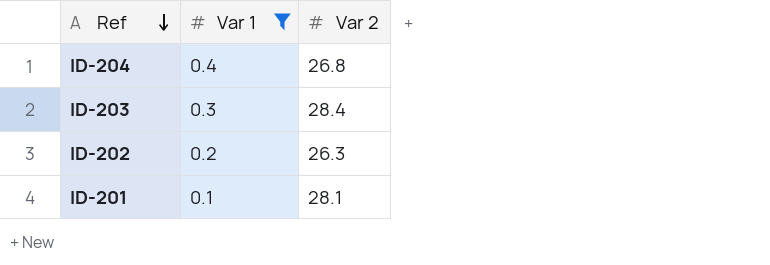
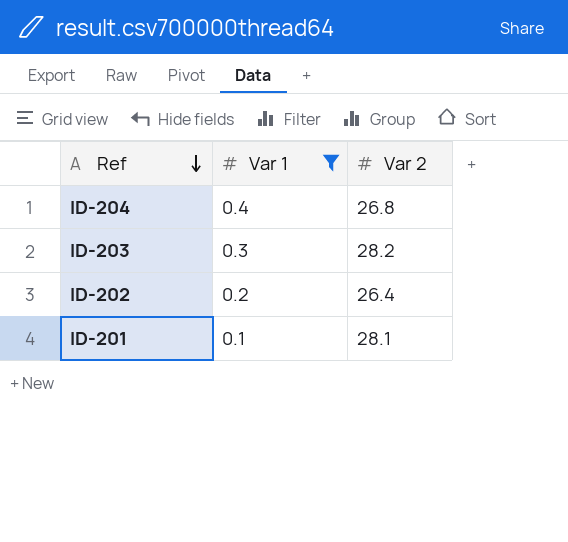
ID-203 | Var 2: 28.4 -> 28.2
ID-202 | Var 2: 26.3 -> 26.4

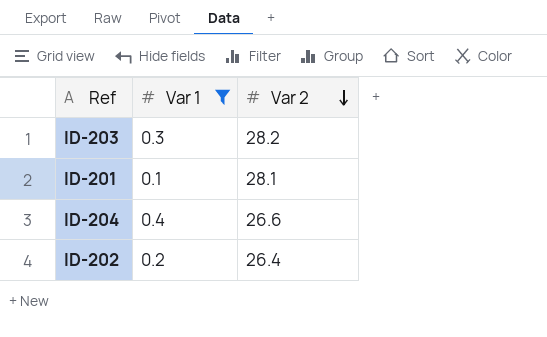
row order: Ref descending -> Var 2 descending
ID-204 | Var 2: 26.8 -> 26.6

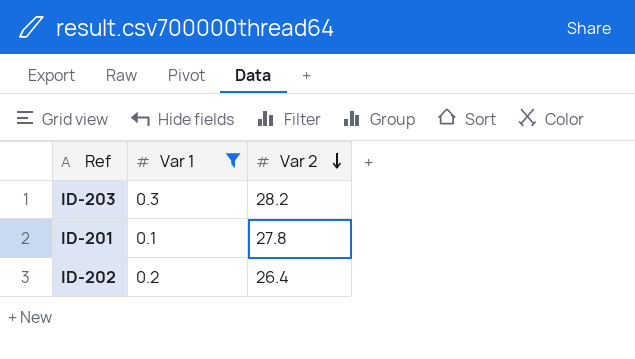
row ID-204: 0.4 | 26.6 -> none
ID-201 | Var 2: 28.1 -> 27.8

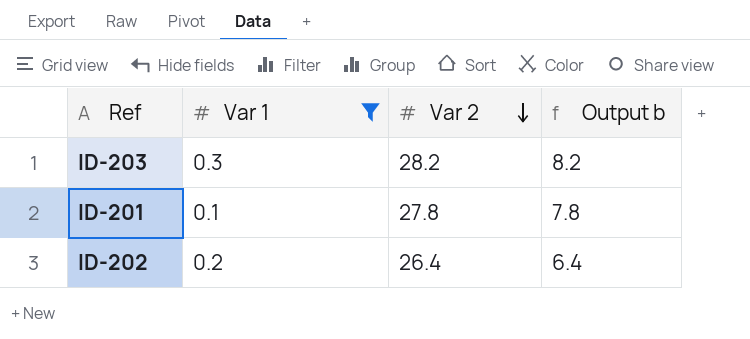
column Output b | formula: none -> [Var 2] - 20

